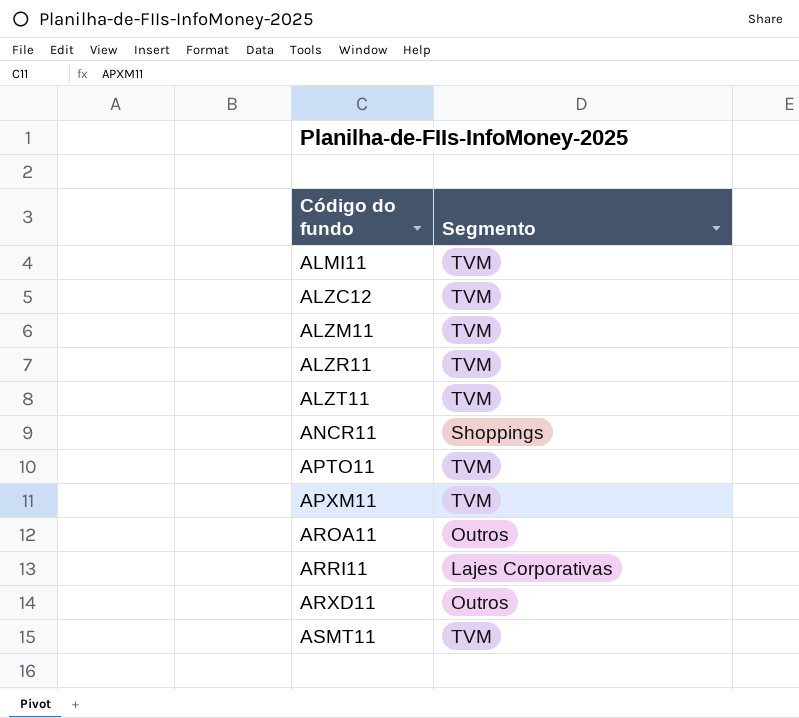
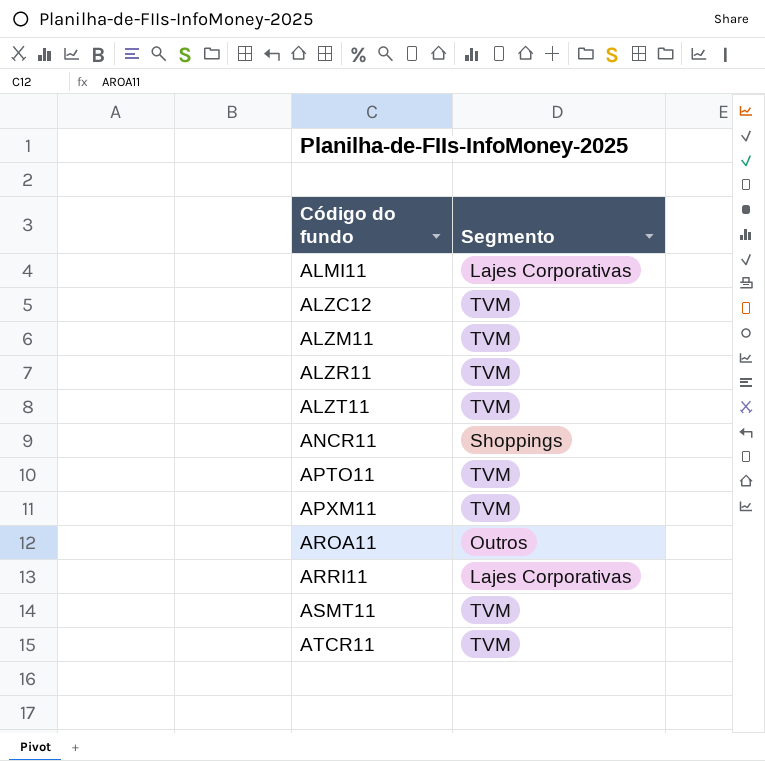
row ARXD11: Outros -> none
ALMI11 | Segmento: TVM -> Lajes Corporativas
row ATCR11: none -> TVM

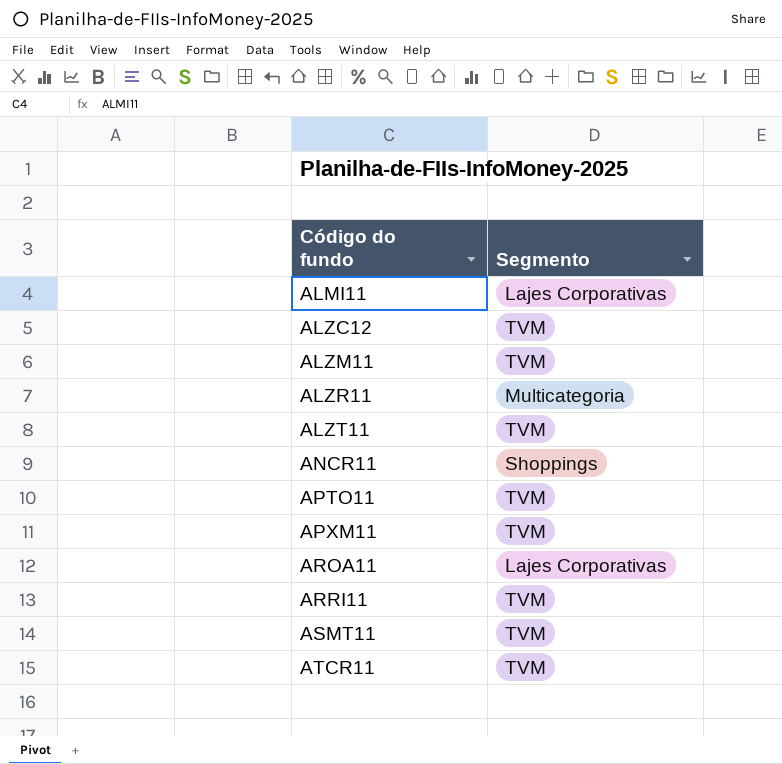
ALZR11 | Segmento: TVM -> Multicategoria
AROA11 | Segmento: Outros -> Lajes Corporativas
ARRI11 | Segmento: Lajes Corporativas -> TVM

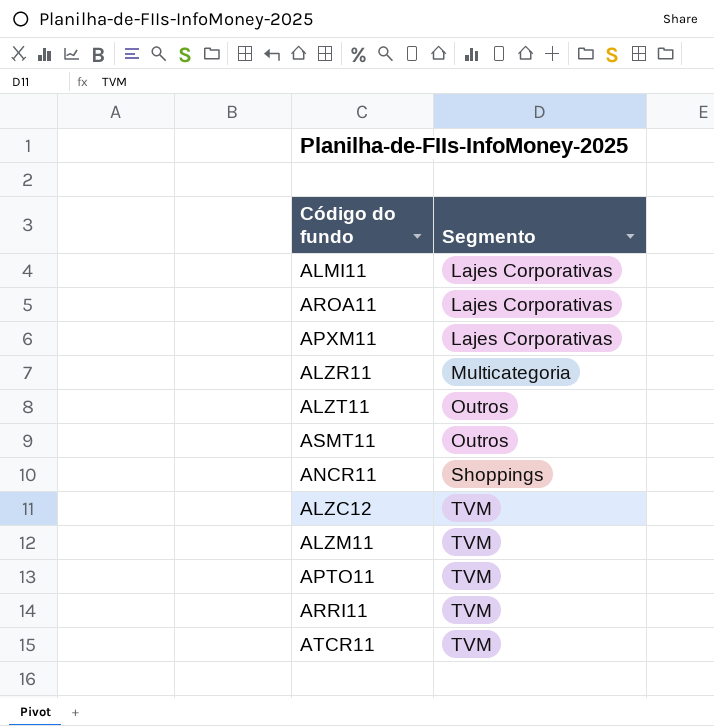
row order: Código do fundo ascending -> Segmento ascending
APXM11 | Segmento: TVM -> Lajes Corporativas
ALZT11 | Segmento: TVM -> Outros
ASMT11 | Segmento: TVM -> Outros

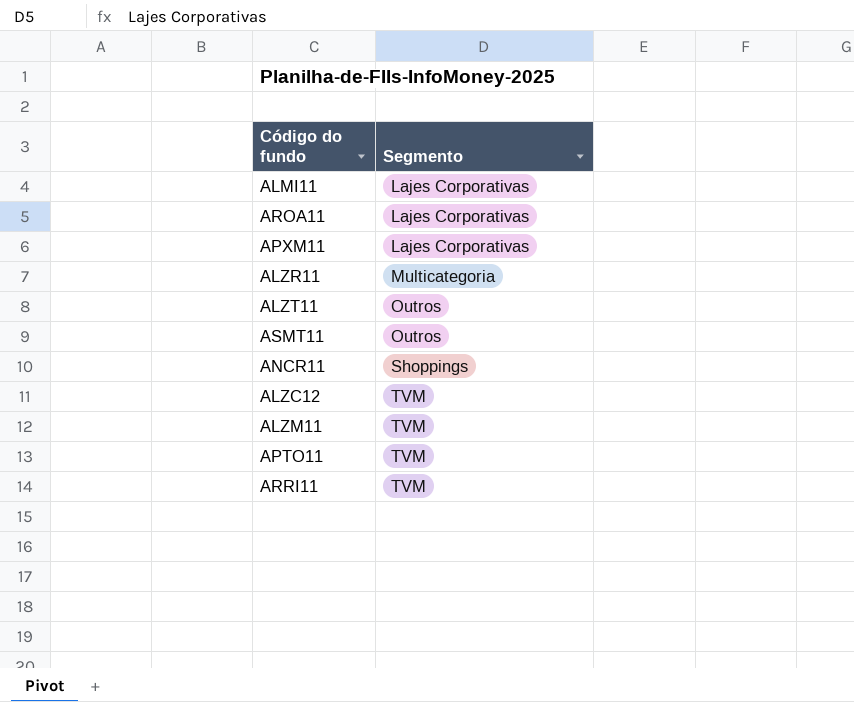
row ATCR11: TVM -> none

